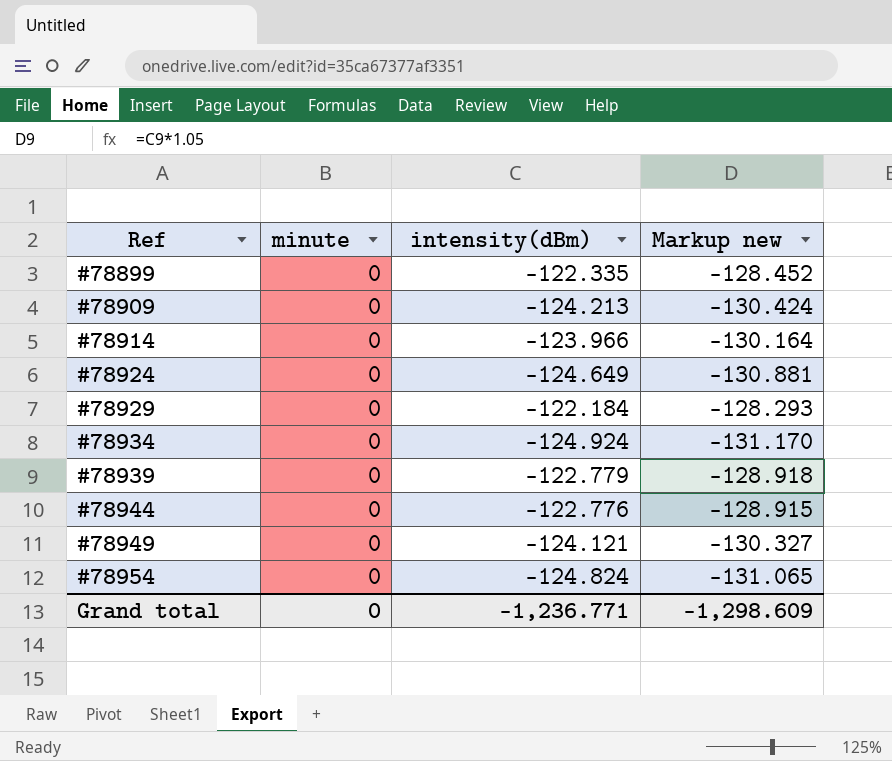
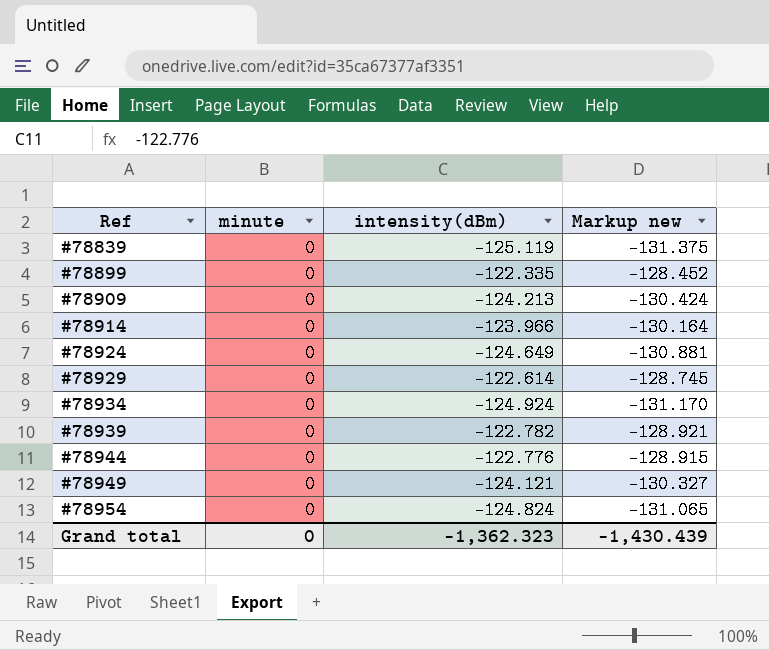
row #78839: none -> 0 | -125.119 | -131.375
#78929 | intensity(dBm): -122.184 -> -122.614
#78929 | Markup new: -128.293 -> -128.745
#78939 | intensity(dBm): -122.779 -> -122.782
#78939 | Markup new: -128.918 -> -128.921
Grand total | intensity(dBm): -1,236.771 -> -1,362.323
Grand total | Markup new: -1,298.609 -> -1,430.439

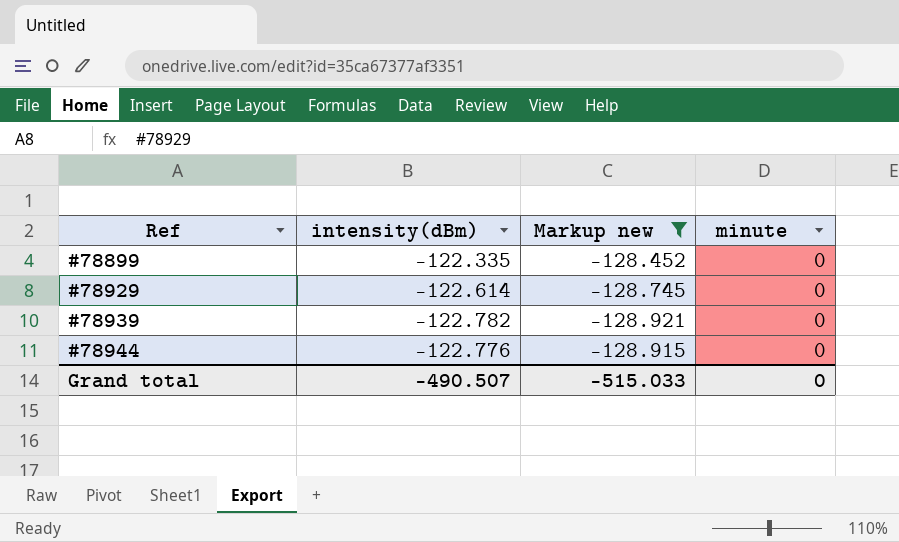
filter: none -> Markup new >= -128.921
column minute | position: 2 -> 4
Grand total | intensity(dBm): -1,362.323 -> -490.507
Grand total | Markup new: -1,430.439 -> -515.033

